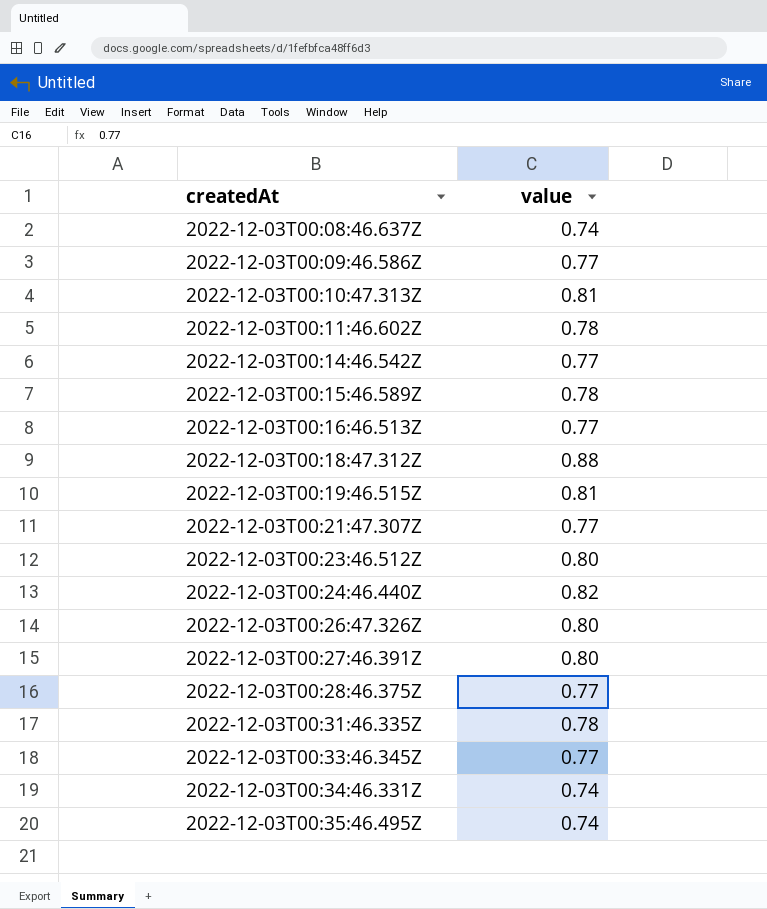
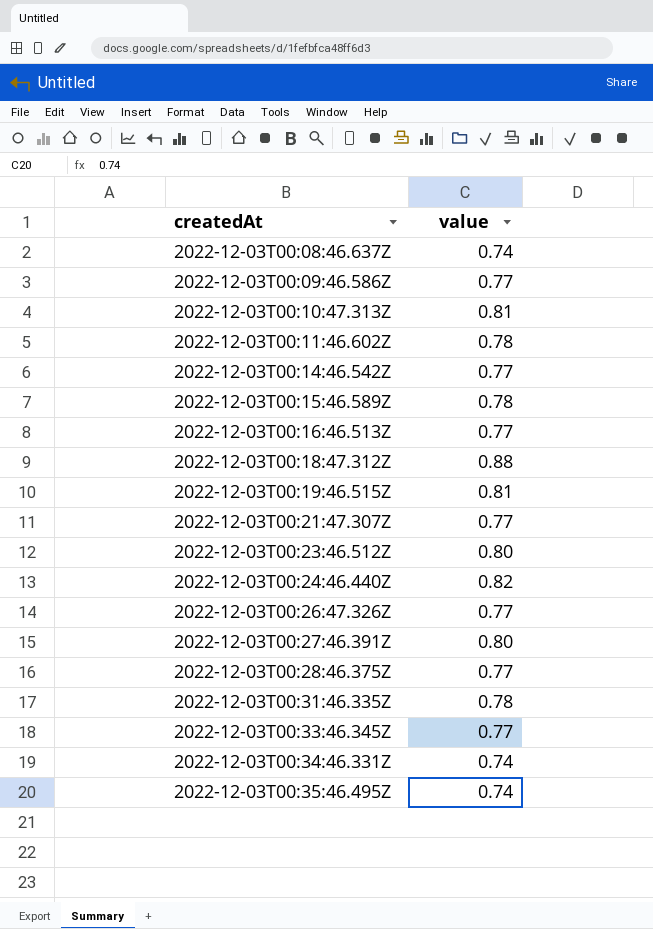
2022-12-03T00:26:47.326Z | value: 0.80 -> 0.77

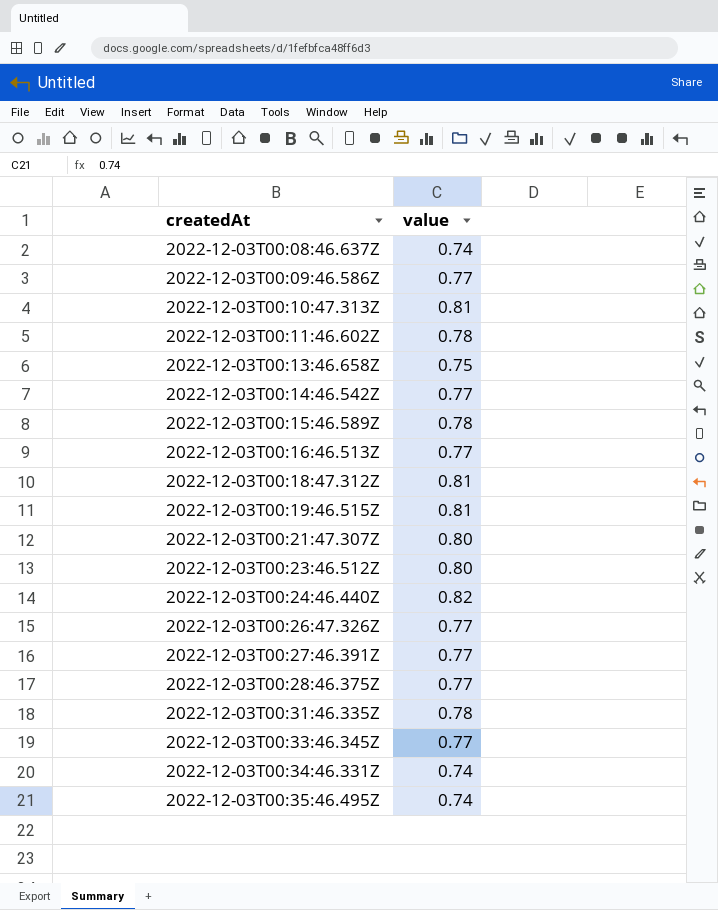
row 2022-12-03T00:13:46.658Z: none -> 0.75
2022-12-03T00:18:47.312Z | value: 0.88 -> 0.81
2022-12-03T00:21:47.307Z | value: 0.77 -> 0.80
2022-12-03T00:27:46.391Z | value: 0.80 -> 0.77

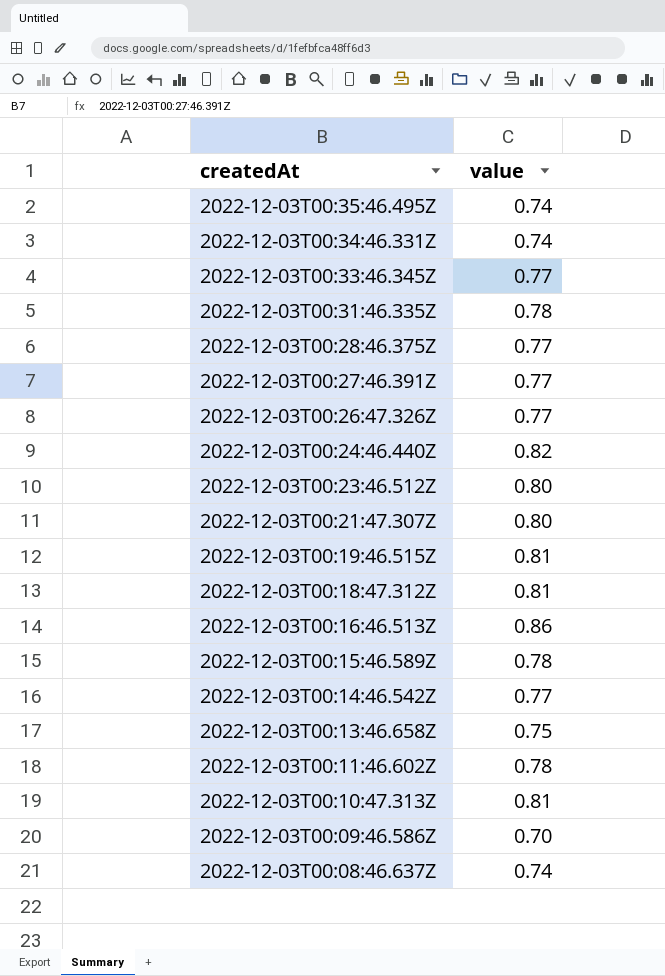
row order: createdAt ascending -> createdAt descending
2022-12-03T00:16:46.513Z | value: 0.77 -> 0.86
2022-12-03T00:09:46.586Z | value: 0.77 -> 0.70

